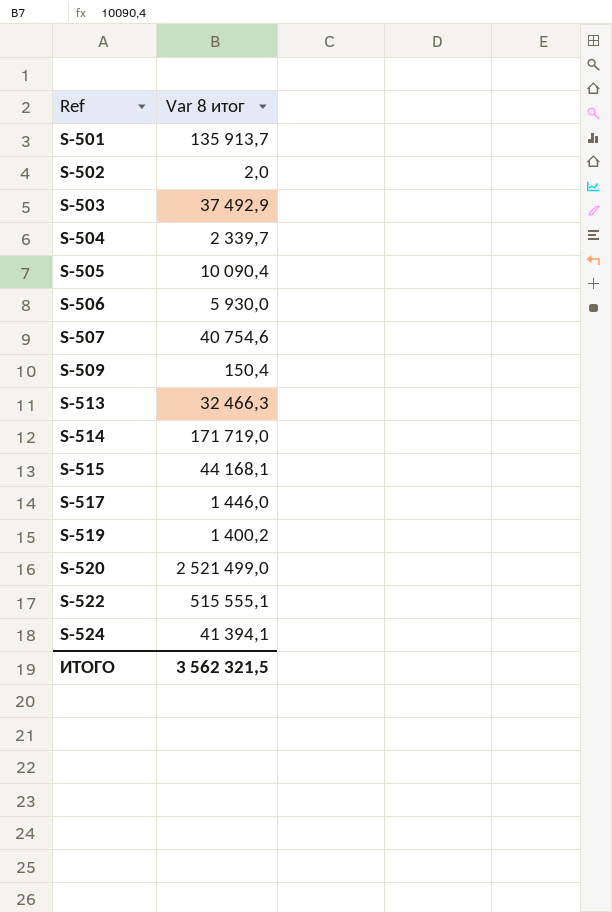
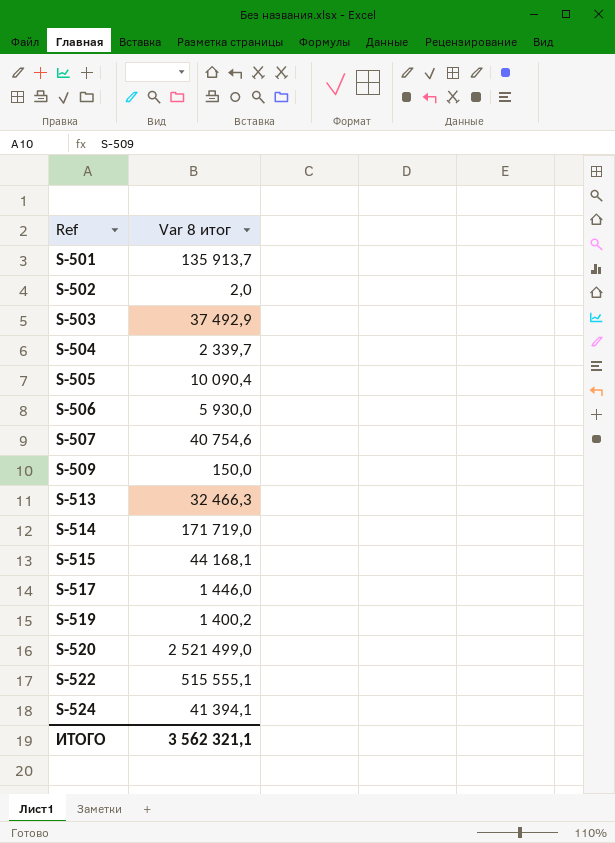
S-509 | Var 8 итог: 150,4 -> 150,0
ИТОГО | Var 8 итог: 3 562 321,5 -> 3 562 321,1

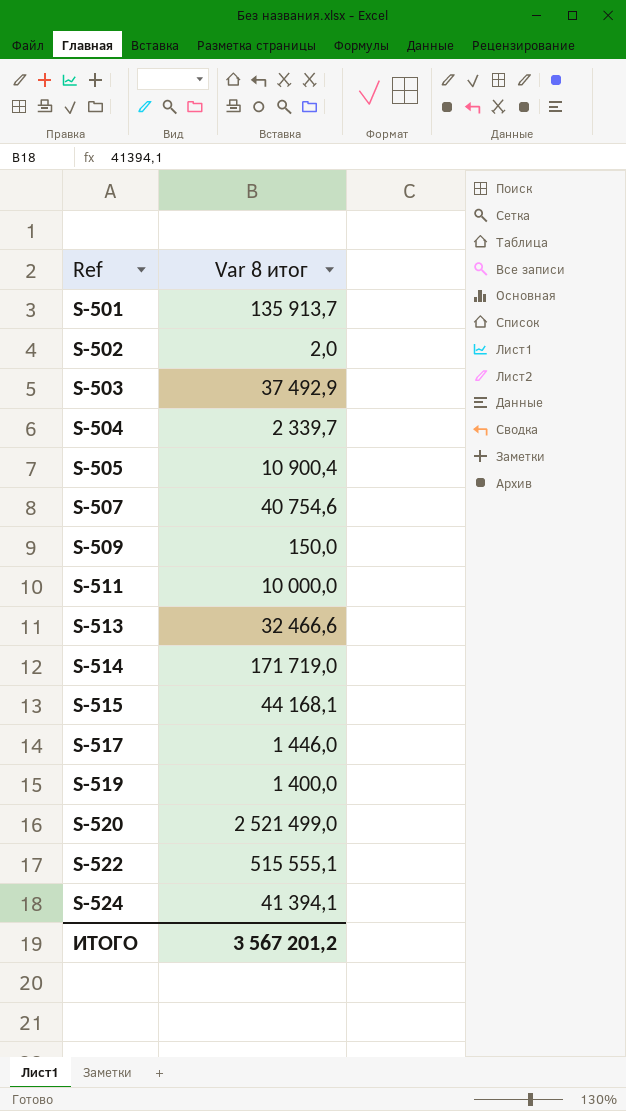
row S-506: 5 930,0 -> none
S-505 | Var 8 итог: 10 090,4 -> 10 900,4
row S-511: none -> 10 000,0
S-513 | Var 8 итог: 32 466,3 -> 32 466,6
S-519 | Var 8 итог: 1 400,2 -> 1 400,0
ИТОГО | Var 8 итог: 3 562 321,1 -> 3 567 201,2

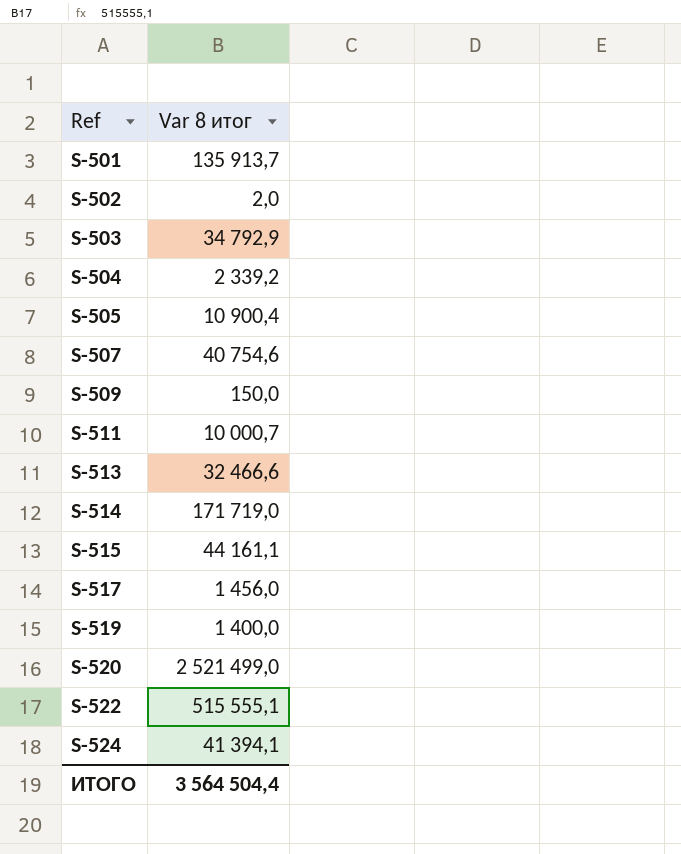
S-503 | Var 8 итог: 37 492,9 -> 34 792,9
S-504 | Var 8 итог: 2 339,7 -> 2 339,2
S-511 | Var 8 итог: 10 000,0 -> 10 000,7
S-515 | Var 8 итог: 44 168,1 -> 44 161,1
S-517 | Var 8 итог: 1 446,0 -> 1 456,0
ИТОГО | Var 8 итог: 3 567 201,2 -> 3 564 504,4

